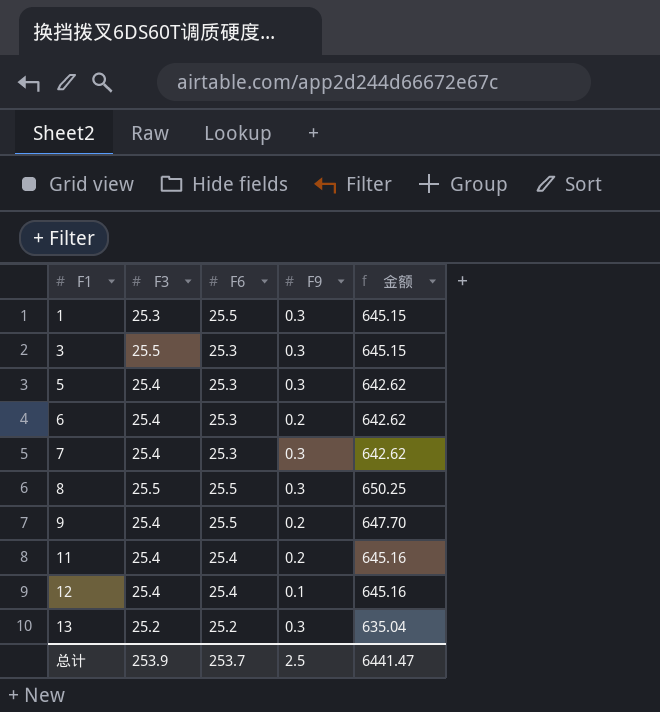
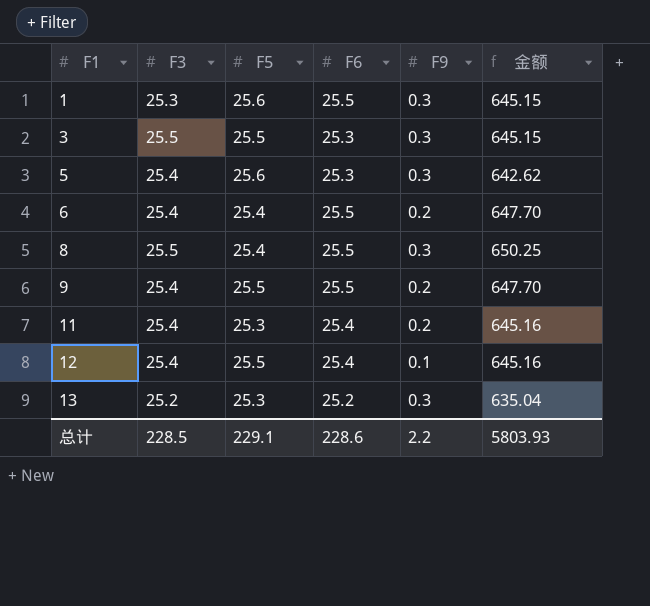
column F5 | position: none -> 3
row 7: 25.4 | 25.3 | 0.3 | 642.62 -> none
6 | F6: 25.3 -> 25.5
6 | 金额: 642.62 -> 647.70
总计 | F3: 253.9 -> 228.5
总计 | F6: 253.7 -> 228.6
总计 | F9: 2.5 -> 2.2
总计 | 金额: 6441.47 -> 5803.93

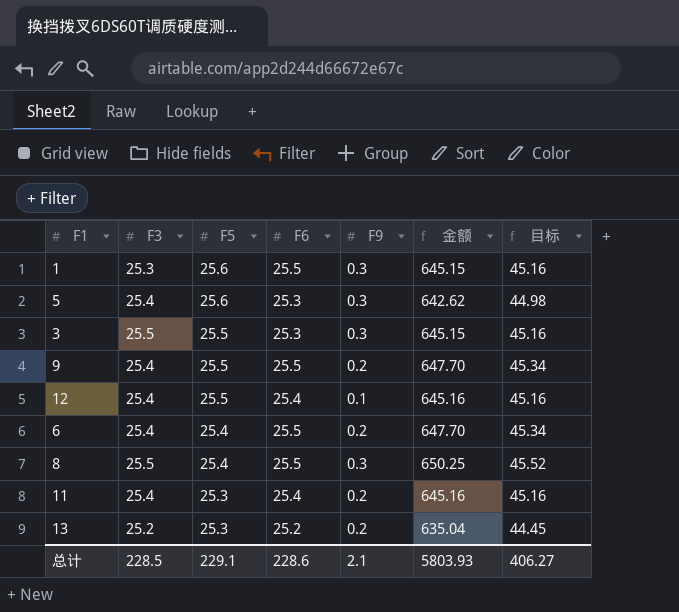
row order: F1 ascending -> F5 descending
column 目标 | formula: none -> [金额] * 0.07
13 | F9: 0.3 -> 0.2
总计 | F9: 2.2 -> 2.1

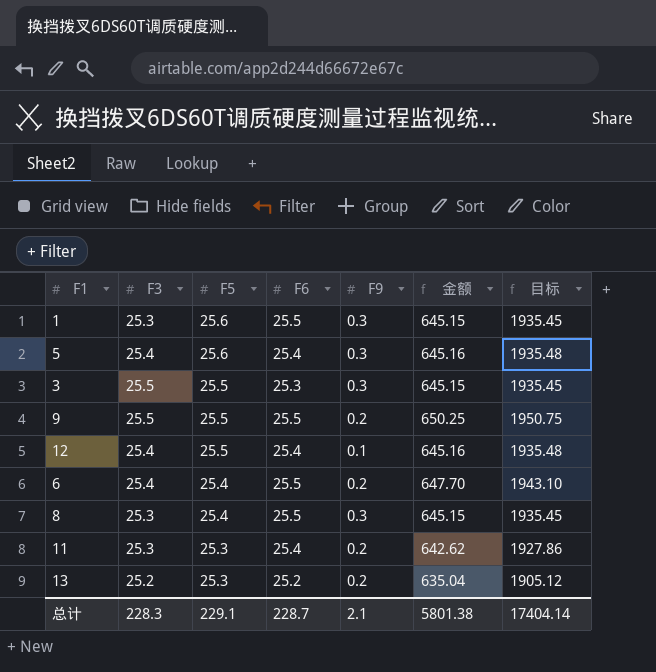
column 目标 | formula: [金额] * 0.07 -> [金额] * 3
5 | F6: 25.3 -> 25.4
5 | 金额: 642.62 -> 645.16
9 | F3: 25.4 -> 25.5
9 | 金额: 647.70 -> 650.25
8 | F3: 25.5 -> 25.3
8 | 金额: 650.25 -> 645.15
11 | F3: 25.4 -> 25.3
11 | 金额: 645.16 -> 642.62
总计 | F3: 228.5 -> 228.3
总计 | F6: 228.6 -> 228.7
总计 | 金额: 5803.93 -> 5801.38
总计 | 目标: 406.27 -> 17404.14

